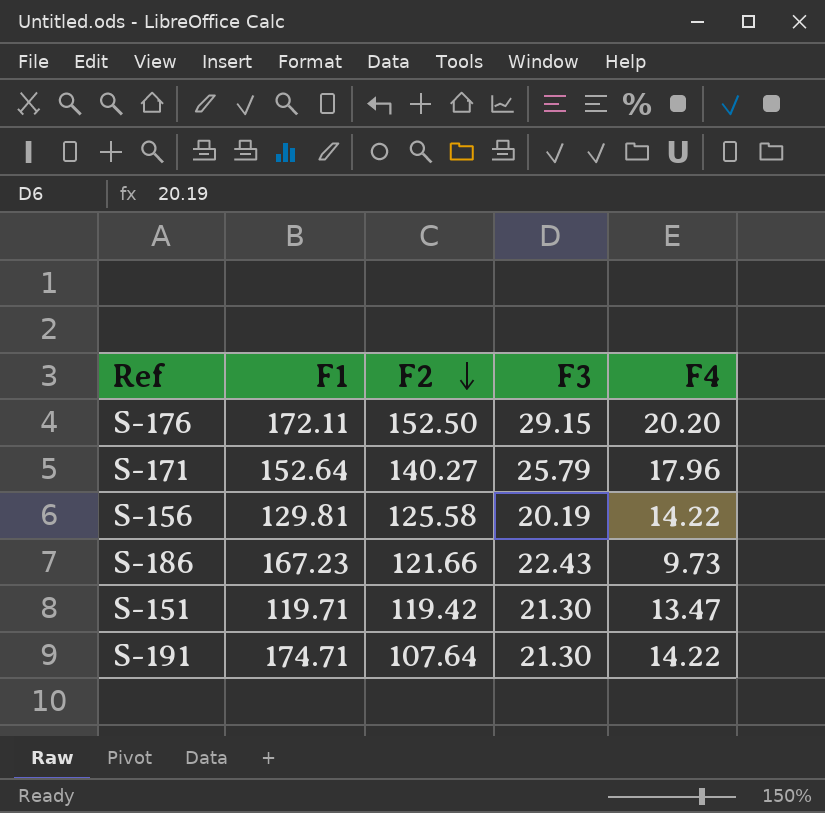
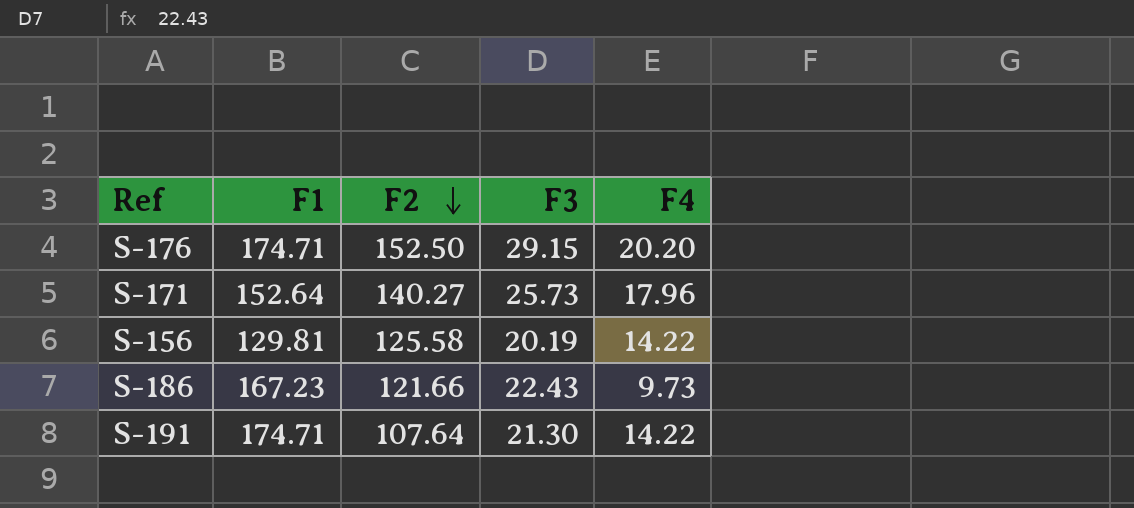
row S-151: 119.71 | 119.42 | 21.30 | 13.47 -> none
S-176 | F1: 172.11 -> 174.71
S-171 | F3: 25.79 -> 25.73

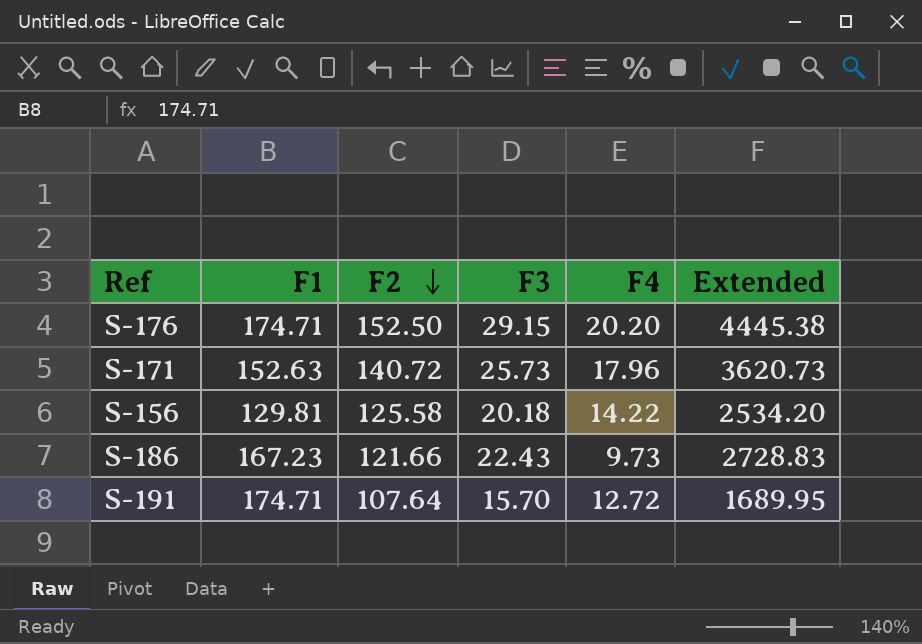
column Extended | formula: none -> [F2] * [F3]
S-171 | F1: 152.64 -> 152.63
S-171 | F2: 140.27 -> 140.72
S-156 | F3: 20.19 -> 20.18
S-191 | F3: 21.30 -> 15.70
S-191 | F4: 14.22 -> 12.72

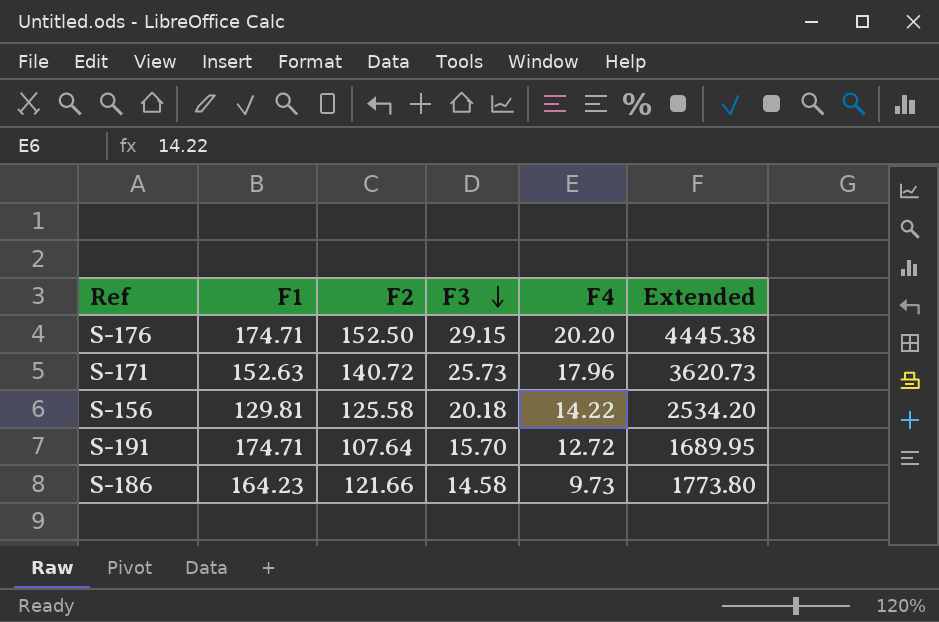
row order: F2 descending -> F3 descending
S-186 | F1: 167.23 -> 164.23
S-186 | F3: 22.43 -> 14.58
S-186 | Extended: 2728.83 -> 1773.80

